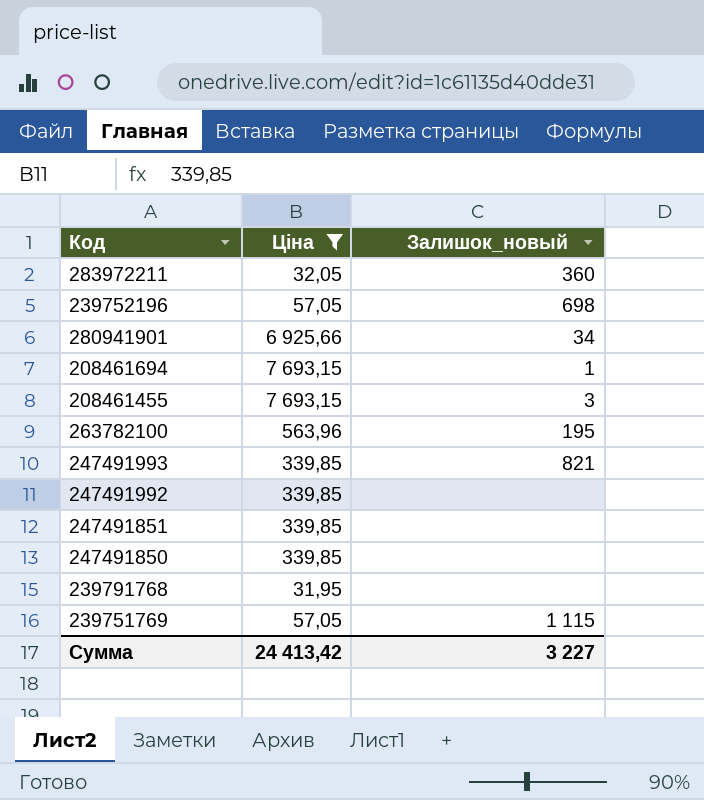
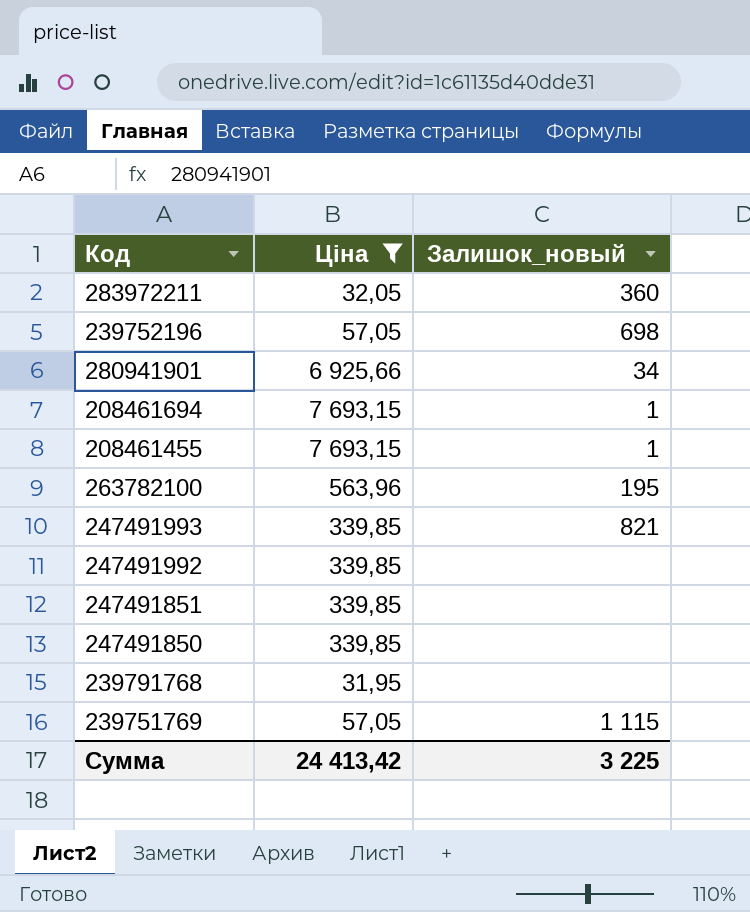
208461455 | Залишок_новый: 3 -> 1
Сумма | Залишок_новый: 3 227 -> 3 225

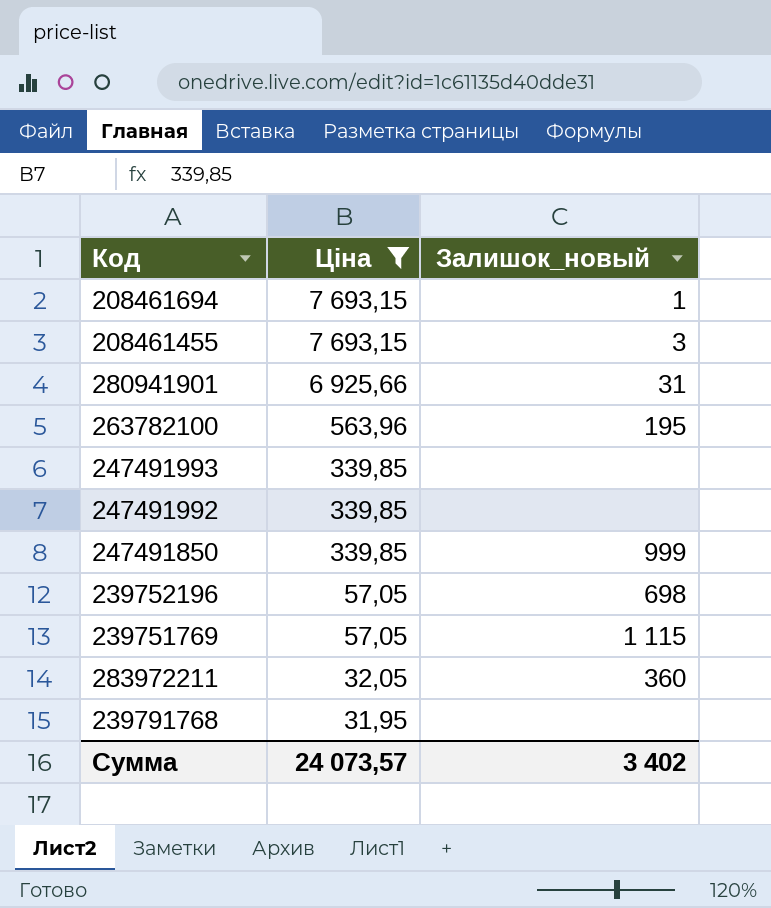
row order: none -> Ціна descending
row 247491851: 339,85 | none -> none
208461455 | Залишок_новый: 1 -> 3
280941901 | Залишок_новый: 34 -> 31
247491993 | Залишок_новый: 821 -> none
247491850 | Залишок_новый: none -> 999
Сумма | Ціна: 24 413,42 -> 24 073,57
Сумма | Залишок_новый: 3 225 -> 3 402

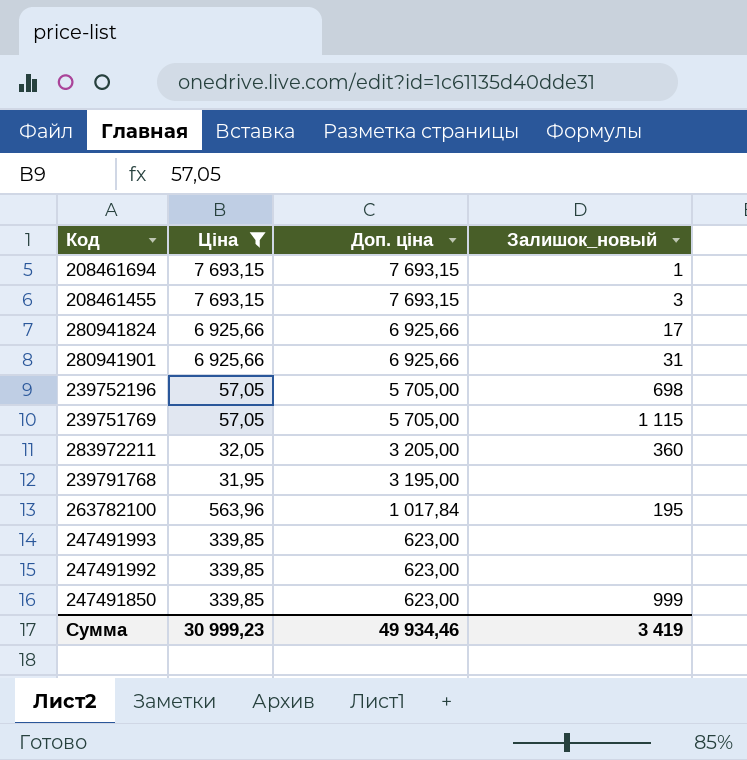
row order: Ціна descending -> Доп. ціна descending
column Доп. ціна | position: none -> 3
row 280941824: none -> 6 925,66 | 6 925,66 | 17
Сумма | Ціна: 24 073,57 -> 30 999,23
Сумма | Залишок_новый: 3 402 -> 3 419

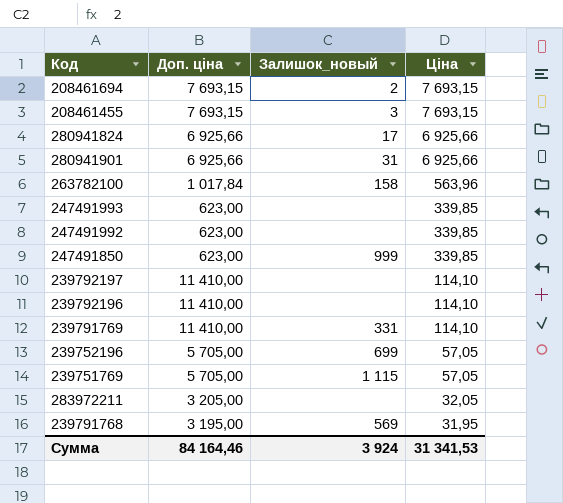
filter: Ціна != 114,10 -> none
row order: Доп. ціна descending -> Ціна descending
column Ціна | position: 2 -> 4
208461694 | Залишок_новый: 1 -> 2
263782100 | Залишок_новый: 195 -> 158
239752196 | Залишок_новый: 698 -> 699
283972211 | Залишок_новый: 360 -> none
239791768 | Залишок_новый: none -> 569
Сумма | Доп. ціна: 49 934,46 -> 84 164,46
Сумма | Залишок_новый: 3 419 -> 3 924
Сумма | Ціна: 30 999,23 -> 31 341,53

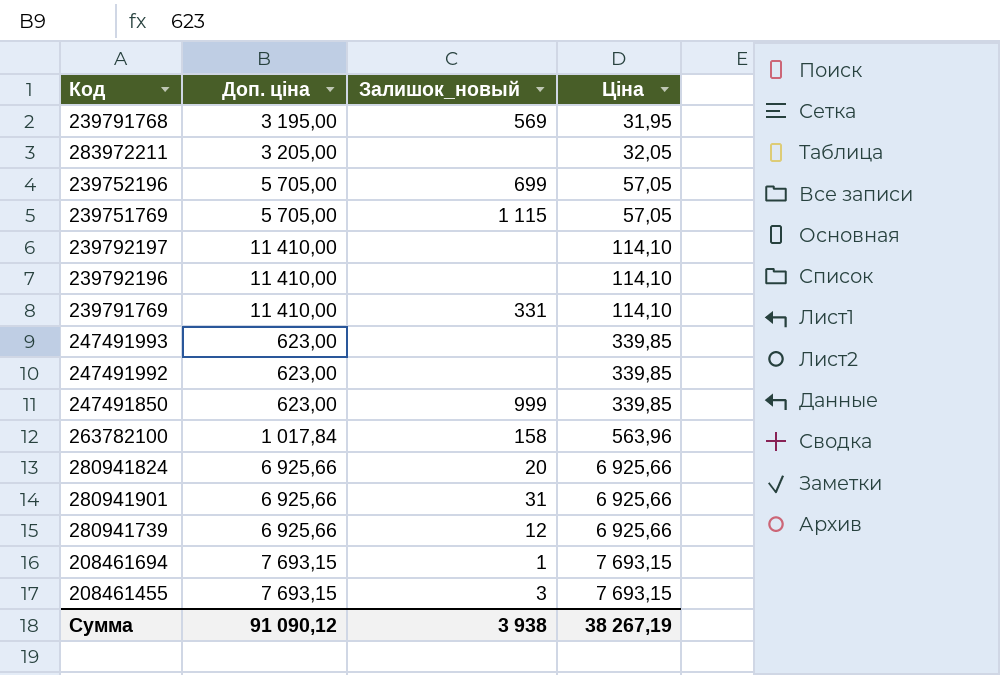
row order: Ціна descending -> Ціна ascending
280941824 | Залишок_новый: 17 -> 20
row 280941739: none -> 6 925,66 | 12 | 6 925,66
208461694 | Залишок_новый: 2 -> 1
Сумма | Доп. ціна: 84 164,46 -> 91 090,12
Сумма | Залишок_новый: 3 924 -> 3 938
Сумма | Ціна: 31 341,53 -> 38 267,19

